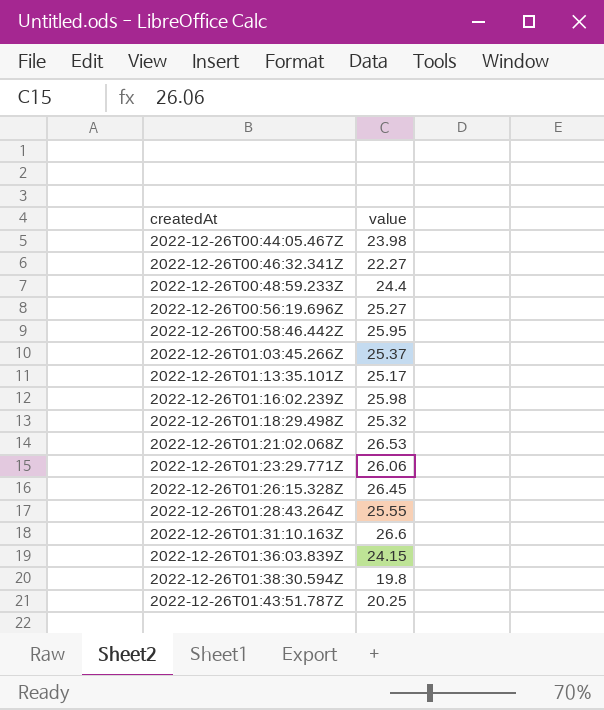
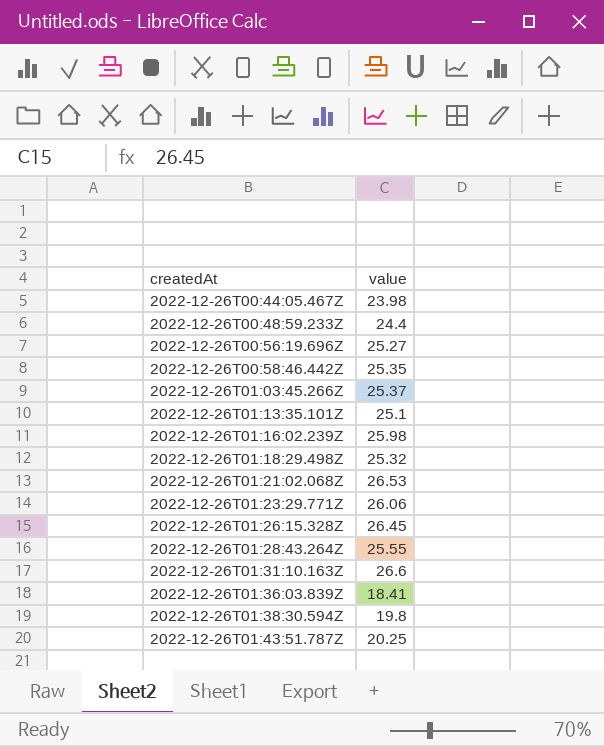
row 2022-12-26T00:46:32.341Z: 22.27 -> none
2022-12-26T00:58:46.442Z | value: 25.95 -> 25.35
2022-12-26T01:13:35.101Z | value: 25.17 -> 25.1
2022-12-26T01:36:03.839Z | value: 24.15 -> 18.41

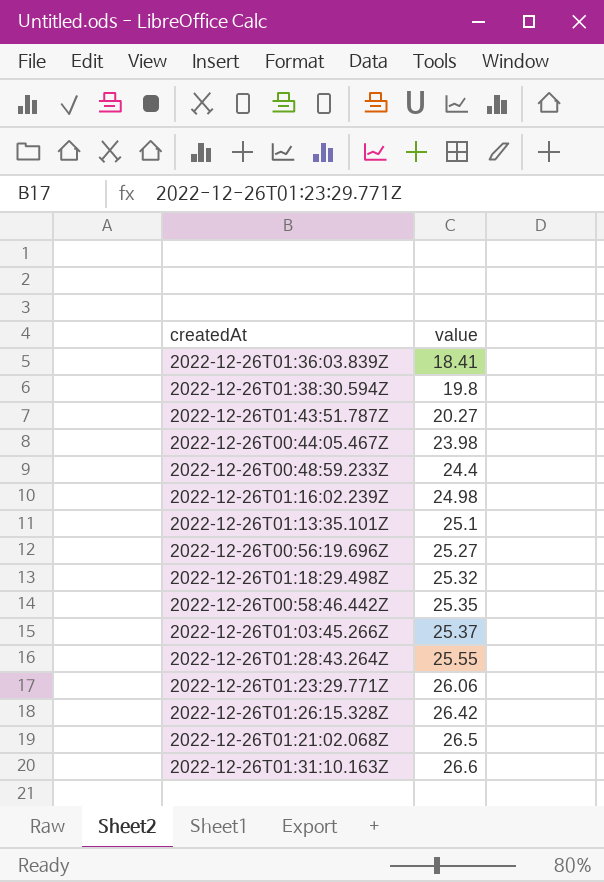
row order: createdAt ascending -> value ascending
2022-12-26T01:43:51.787Z | value: 20.25 -> 20.27
2022-12-26T01:16:02.239Z | value: 25.98 -> 24.98
2022-12-26T01:26:15.328Z | value: 26.45 -> 26.42
2022-12-26T01:21:02.068Z | value: 26.53 -> 26.5

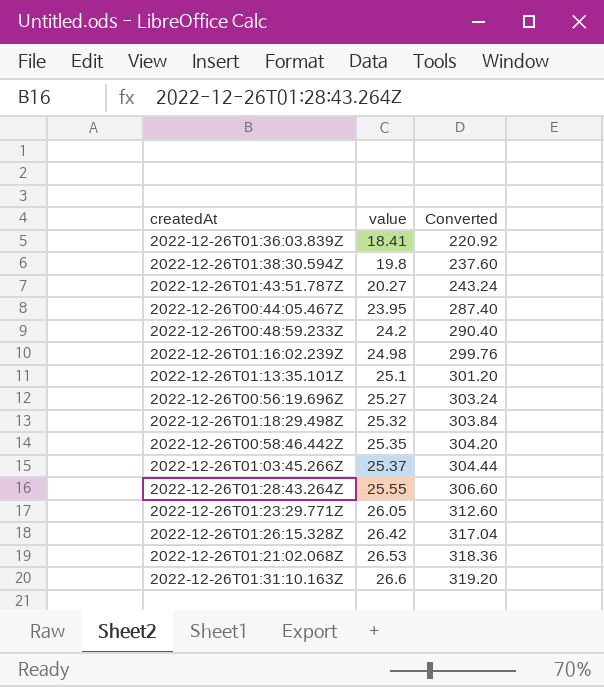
column Converted | formula: none -> [value] * 12
2022-12-26T00:44:05.467Z | value: 23.98 -> 23.95
2022-12-26T00:48:59.233Z | value: 24.4 -> 24.2
2022-12-26T01:23:29.771Z | value: 26.06 -> 26.05
2022-12-26T01:21:02.068Z | value: 26.5 -> 26.53

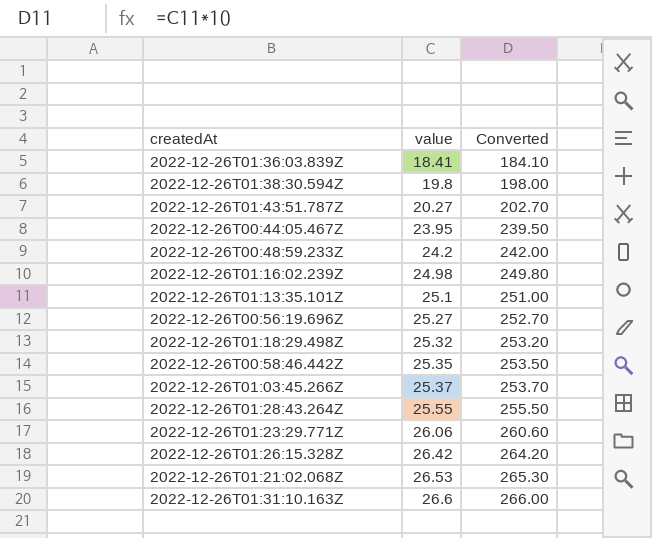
column Converted | formula: [value] * 12 -> [value] * 10
2022-12-26T01:23:29.771Z | value: 26.05 -> 26.06

